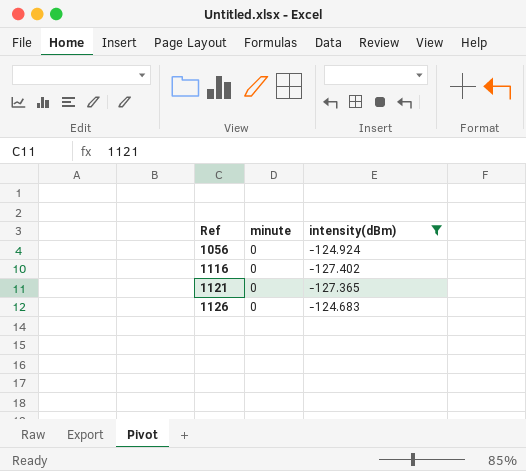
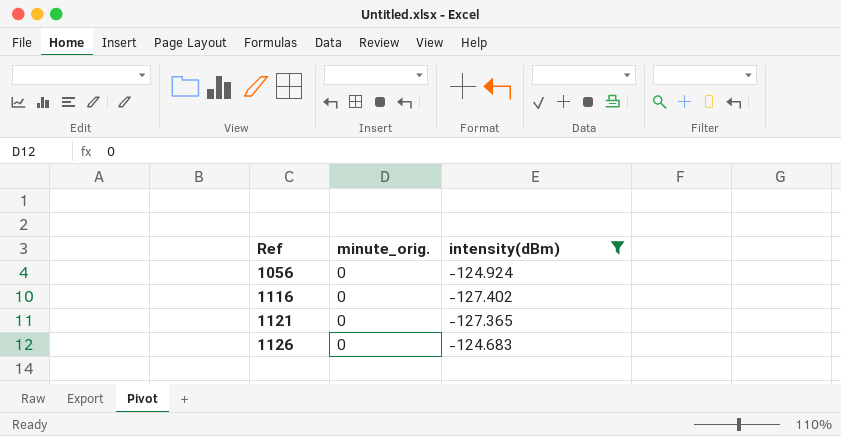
column name: minute -> minute_orig.

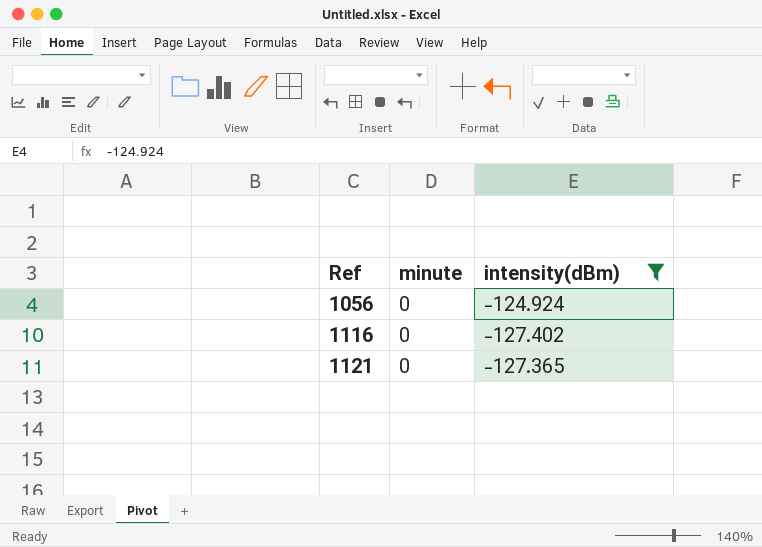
column name: minute_orig. -> minute
row 1126: 0 | -124.683 -> none

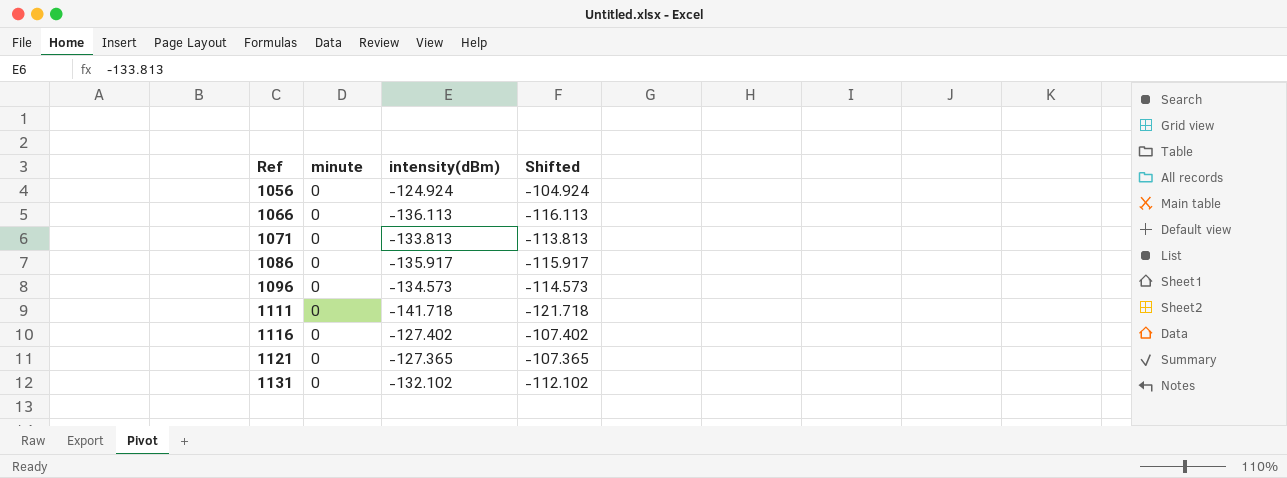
filter: intensity(dBm) >= -127.402 -> none
column Shifted | formula: none -> [intensity(dBm)] + 20

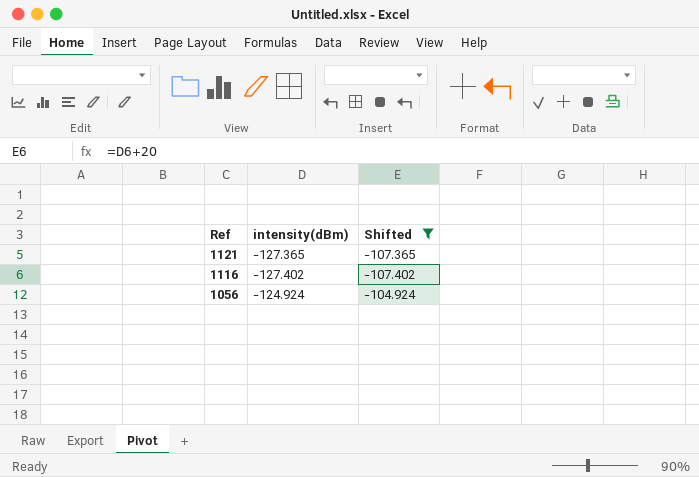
filter: none -> Shifted >= -107.402
row order: Ref ascending -> Ref descending
column minute | position: 2 -> none

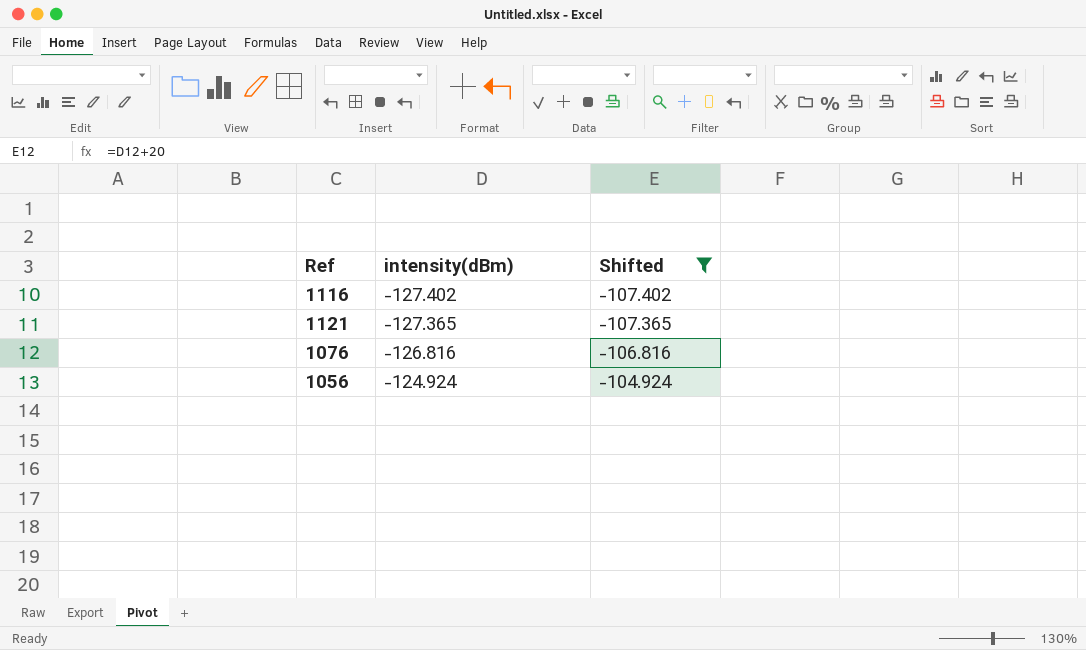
row order: Ref descending -> intensity(dBm) ascending
row 1076: none -> -126.816 | -106.816

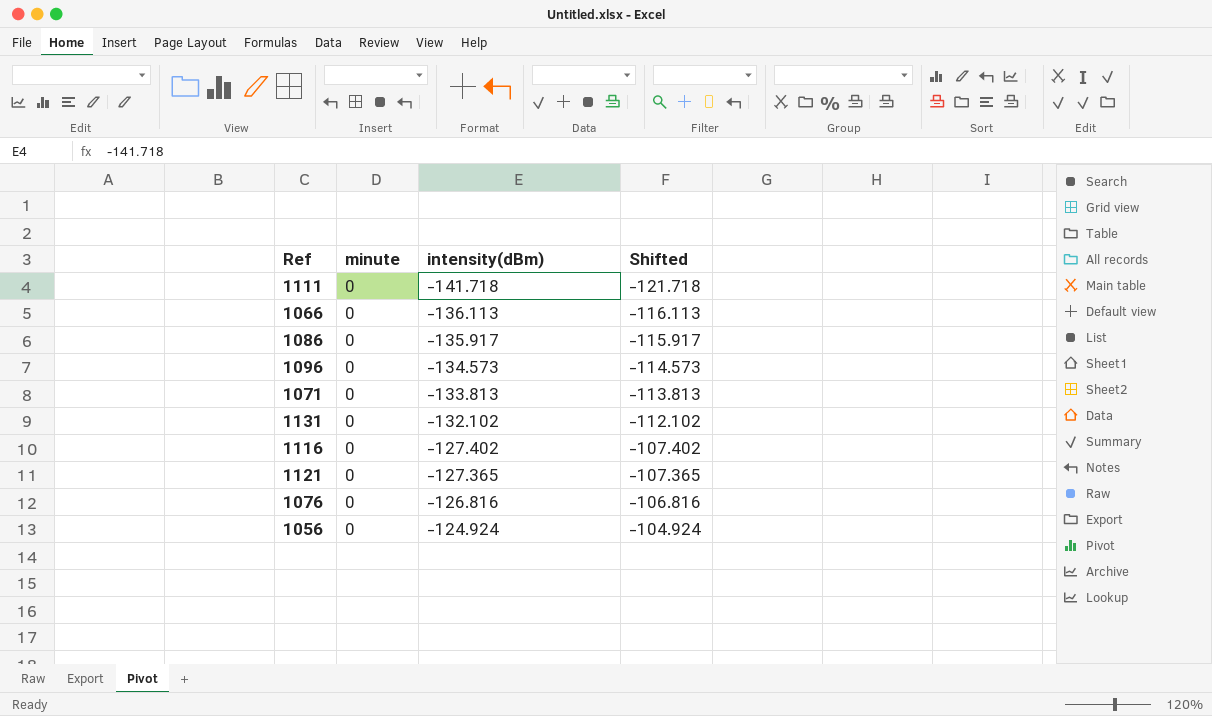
filter: Shifted >= -107.402 -> none
column minute | position: none -> 2

